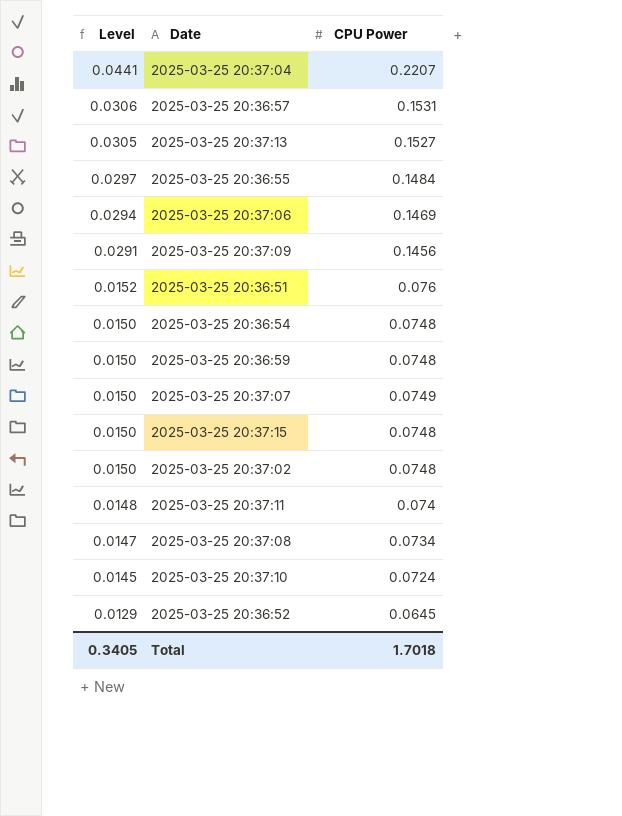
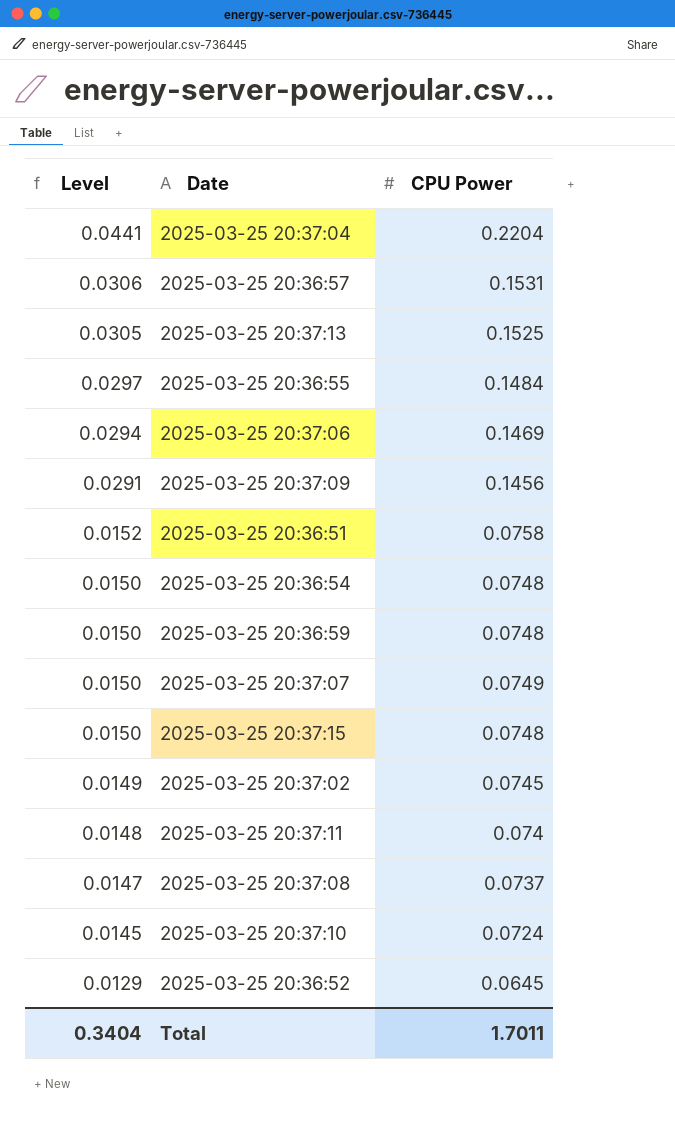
2025-03-25 20:37:04 | CPU Power: 0.2207 -> 0.2204
2025-03-25 20:37:13 | CPU Power: 0.1527 -> 0.1525
2025-03-25 20:36:51 | CPU Power: 0.076 -> 0.0758
2025-03-25 20:37:02 | Level: 0.0150 -> 0.0149
2025-03-25 20:37:02 | CPU Power: 0.0748 -> 0.0745
2025-03-25 20:37:08 | CPU Power: 0.0734 -> 0.0737
Total | Level: 0.3405 -> 0.3404
Total | CPU Power: 1.7018 -> 1.7011

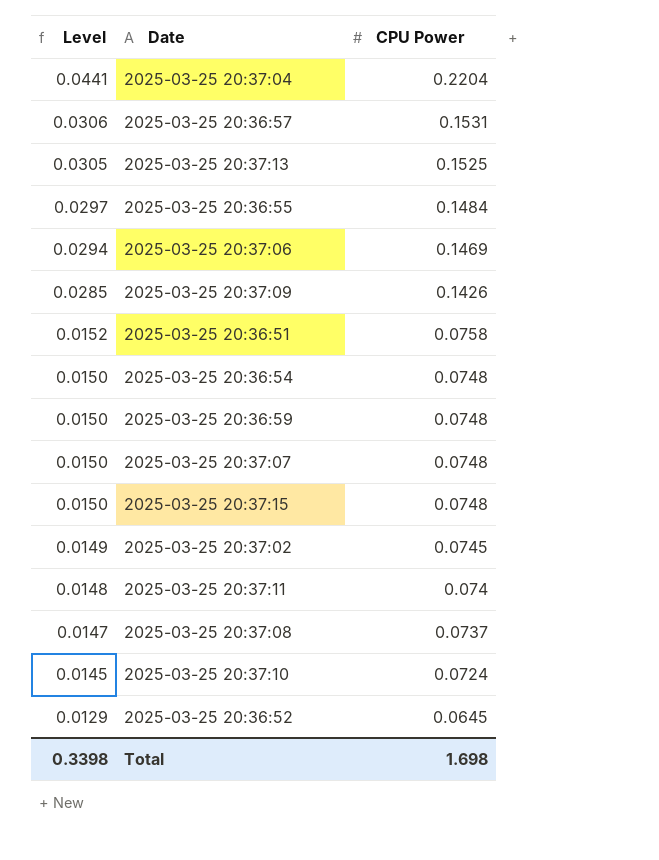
2025-03-25 20:37:09 | Level: 0.0291 -> 0.0285
2025-03-25 20:37:09 | CPU Power: 0.1456 -> 0.1426
2025-03-25 20:37:07 | CPU Power: 0.0749 -> 0.0748
Total | Level: 0.3404 -> 0.3398
Total | CPU Power: 1.7011 -> 1.698

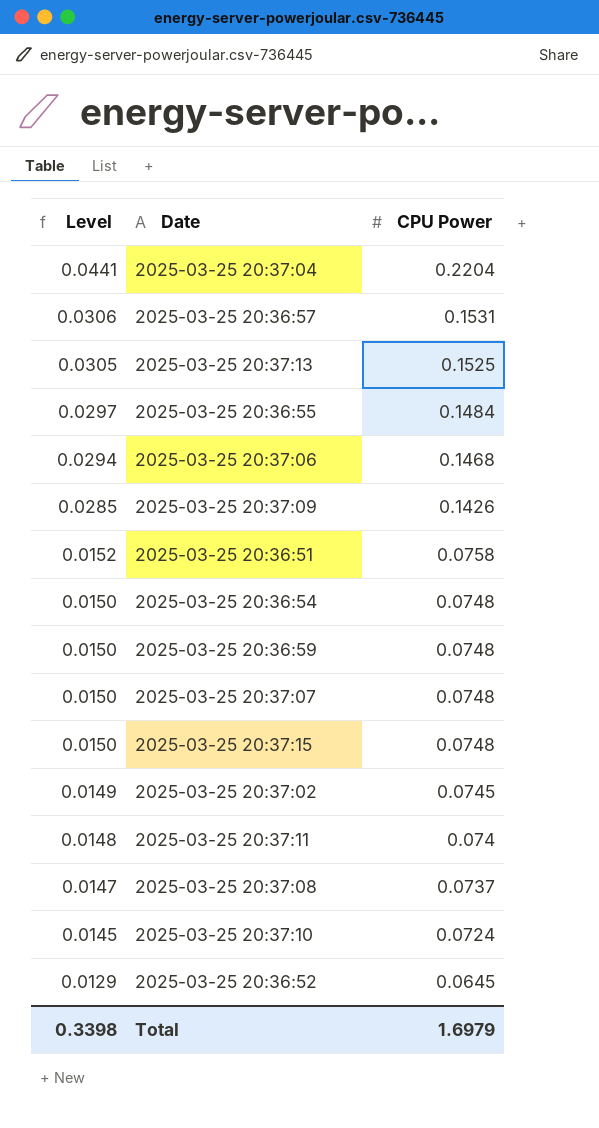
2025-03-25 20:37:06 | CPU Power: 0.1469 -> 0.1468
Total | CPU Power: 1.698 -> 1.6979

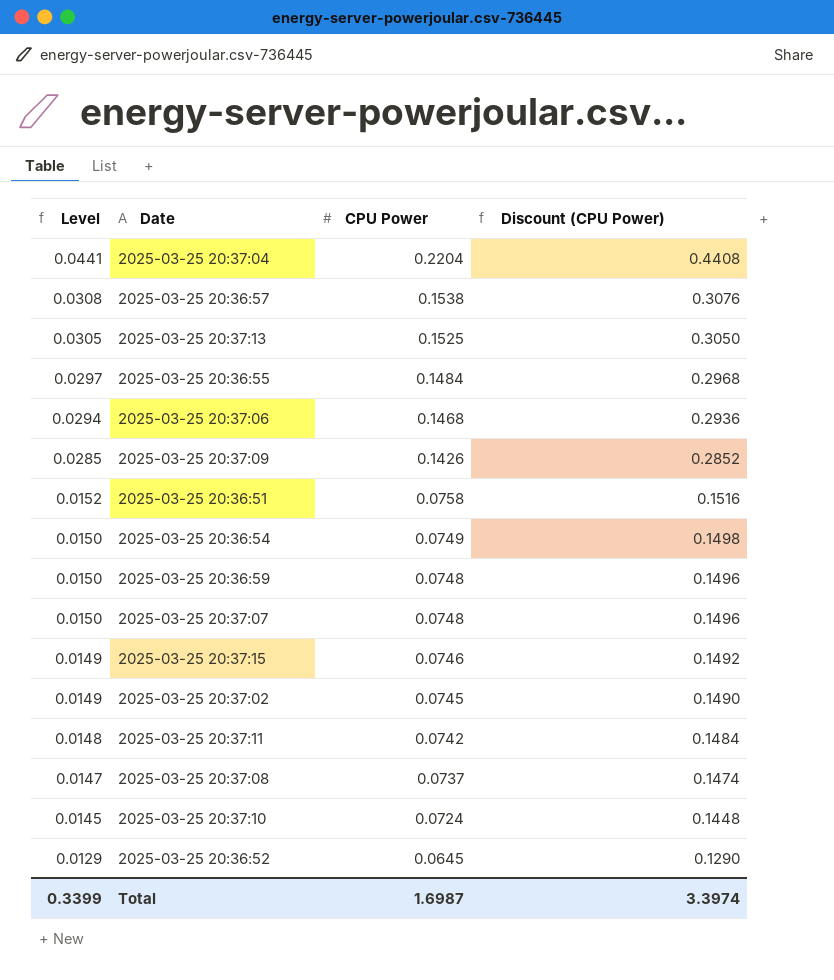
column Discount (CPU Power) | formula: none -> [CPU Power] * 2
2025-03-25 20:36:57 | Level: 0.0306 -> 0.0308
2025-03-25 20:36:57 | CPU Power: 0.1531 -> 0.1538
2025-03-25 20:36:54 | CPU Power: 0.0748 -> 0.0749
2025-03-25 20:37:15 | Level: 0.0150 -> 0.0149
2025-03-25 20:37:15 | CPU Power: 0.0748 -> 0.0746
2025-03-25 20:37:11 | CPU Power: 0.074 -> 0.0742
Total | Level: 0.3398 -> 0.3399
Total | CPU Power: 1.6979 -> 1.6987

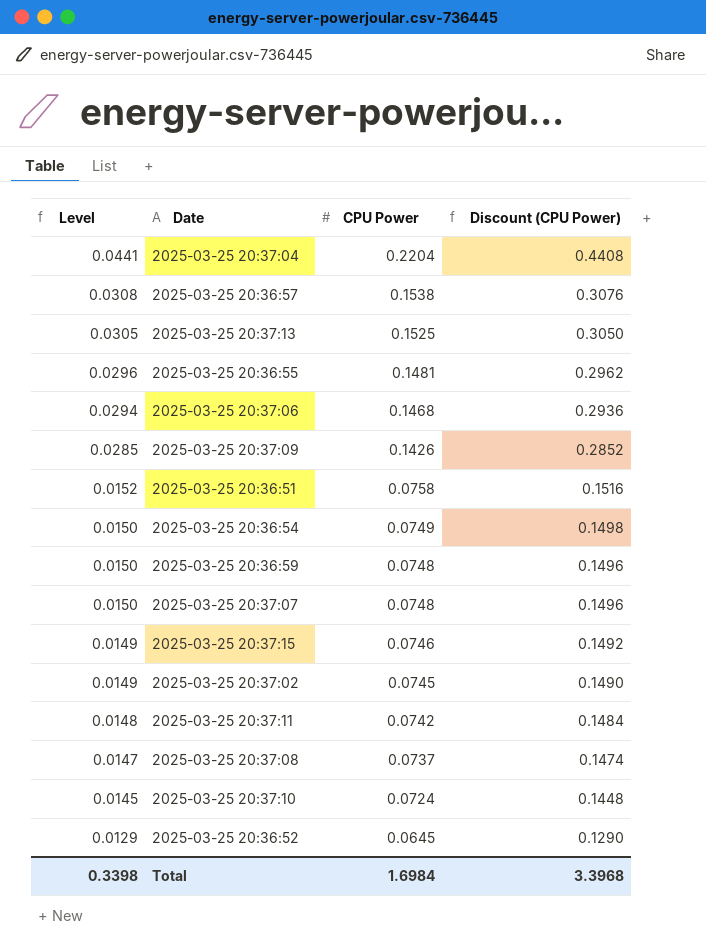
2025-03-25 20:36:55 | Level: 0.0297 -> 0.0296
2025-03-25 20:36:55 | CPU Power: 0.1484 -> 0.1481
2025-03-25 20:36:55 | Discount (CPU Power): 0.2968 -> 0.2962
Total | Level: 0.3399 -> 0.3398
Total | CPU Power: 1.6987 -> 1.6984
Total | Discount (CPU Power): 3.3974 -> 3.3968

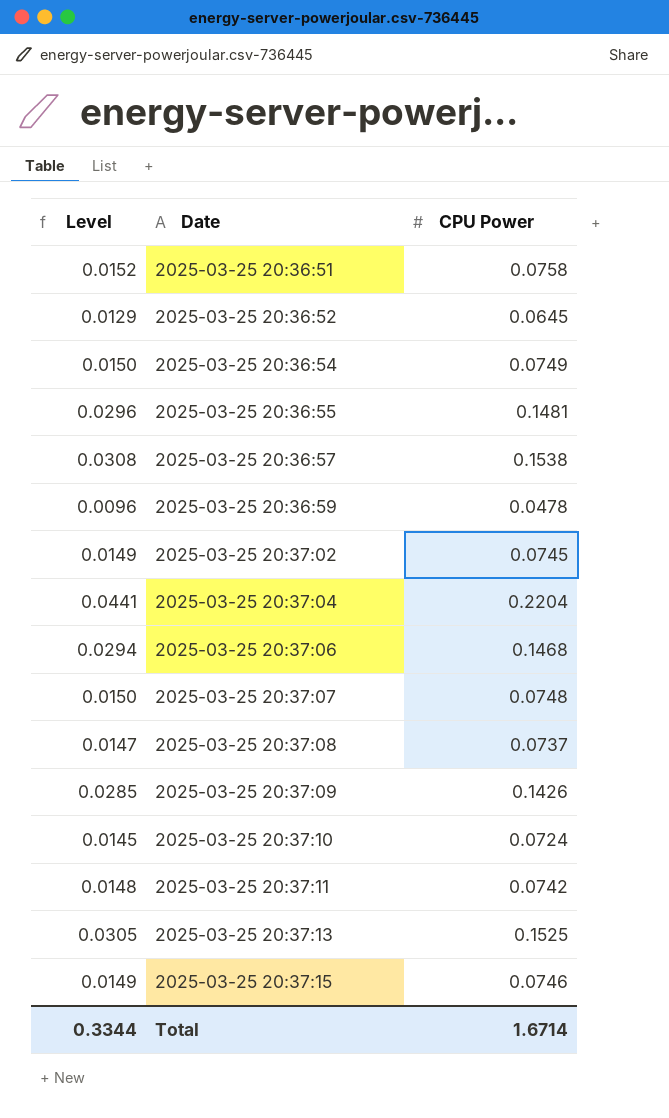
row order: Level descending -> Date ascending
column Discount (CPU Power) | formula: [CPU Power] * 2 -> none
2025-03-25 20:36:59 | Level: 0.0150 -> 0.0096
2025-03-25 20:36:59 | CPU Power: 0.0748 -> 0.0478
Total | Level: 0.3398 -> 0.3344
Total | CPU Power: 1.6984 -> 1.6714

